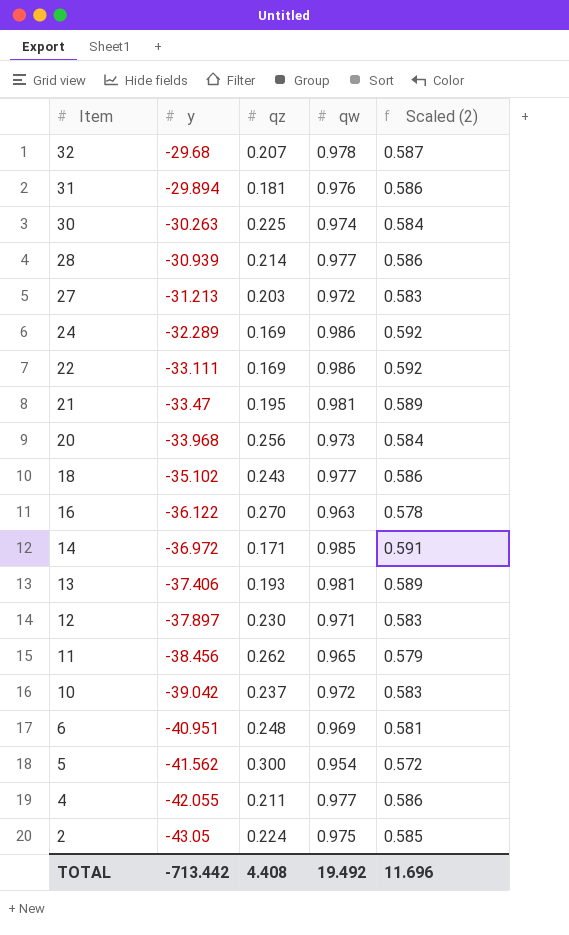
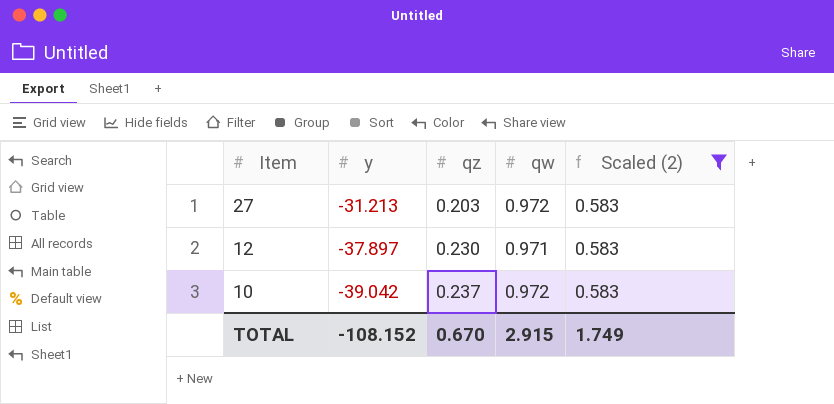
filter: none -> Scaled (2) = 0.583
TOTAL | y: -713.442 -> -108.152
TOTAL | qz: 4.408 -> 0.670
TOTAL | qw: 19.492 -> 2.915
TOTAL | Scaled (2): 11.696 -> 1.749

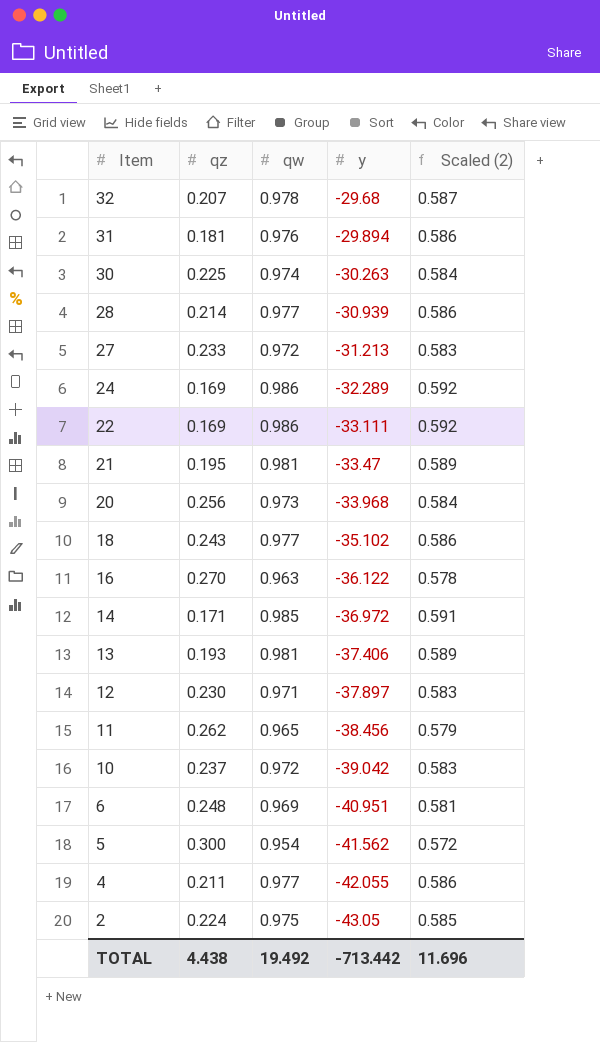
filter: Scaled (2) = 0.583 -> none
column y | position: 2 -> 4
27 | qz: 0.203 -> 0.233
TOTAL | qz: 0.670 -> 4.438
TOTAL | qw: 2.915 -> 19.492
TOTAL | y: -108.152 -> -713.442
TOTAL | Scaled (2): 1.749 -> 11.696

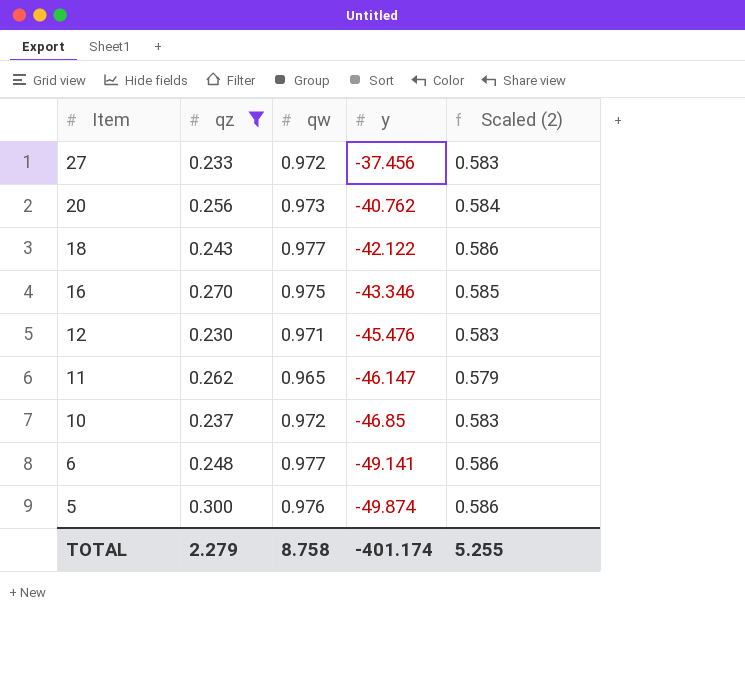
filter: none -> qz >= 0.230
27 | y: -31.213 -> -37.456
20 | y: -33.968 -> -40.762
18 | y: -35.102 -> -42.122
16 | qw: 0.963 -> 0.975
16 | y: -36.122 -> -43.346
16 | Scaled (2): 0.578 -> 0.585
12 | y: -37.897 -> -45.476
11 | y: -38.456 -> -46.147
10 | y: -39.042 -> -46.85
6 | qw: 0.969 -> 0.977
6 | y: -40.951 -> -49.141
6 | Scaled (2): 0.581 -> 0.586
5 | qw: 0.954 -> 0.976
5 | y: -41.562 -> -49.874
5 | Scaled (2): 0.572 -> 0.586
TOTAL | qz: 4.438 -> 2.279
TOTAL | qw: 19.492 -> 8.758
TOTAL | y: -713.442 -> -401.174
TOTAL | Scaled (2): 11.696 -> 5.255

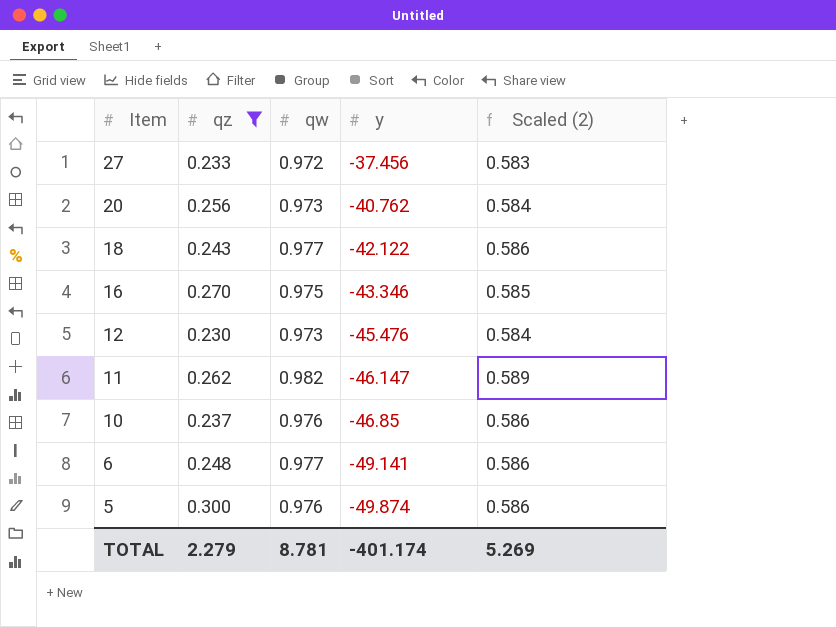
12 | qw: 0.971 -> 0.973
12 | Scaled (2): 0.583 -> 0.584
11 | qw: 0.965 -> 0.982
11 | Scaled (2): 0.579 -> 0.589
10 | qw: 0.972 -> 0.976
10 | Scaled (2): 0.583 -> 0.586
TOTAL | qw: 8.758 -> 8.781
TOTAL | Scaled (2): 5.255 -> 5.269

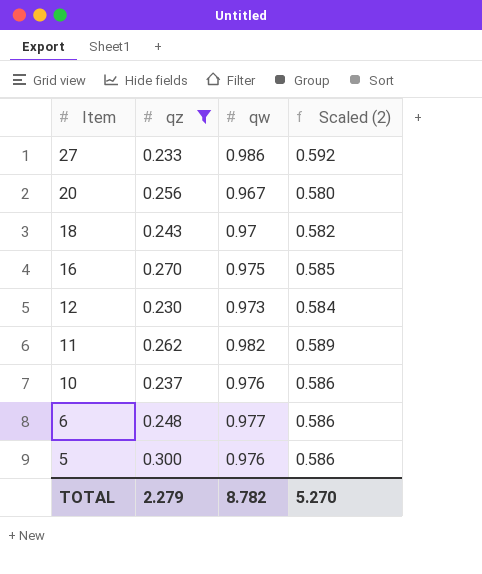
column y | position: 4 -> none
27 | qw: 0.972 -> 0.986
27 | Scaled (2): 0.583 -> 0.592
20 | qw: 0.973 -> 0.967
20 | Scaled (2): 0.584 -> 0.580
18 | qw: 0.977 -> 0.97
18 | Scaled (2): 0.586 -> 0.582
TOTAL | qw: 8.781 -> 8.782
TOTAL | Scaled (2): 5.269 -> 5.270

